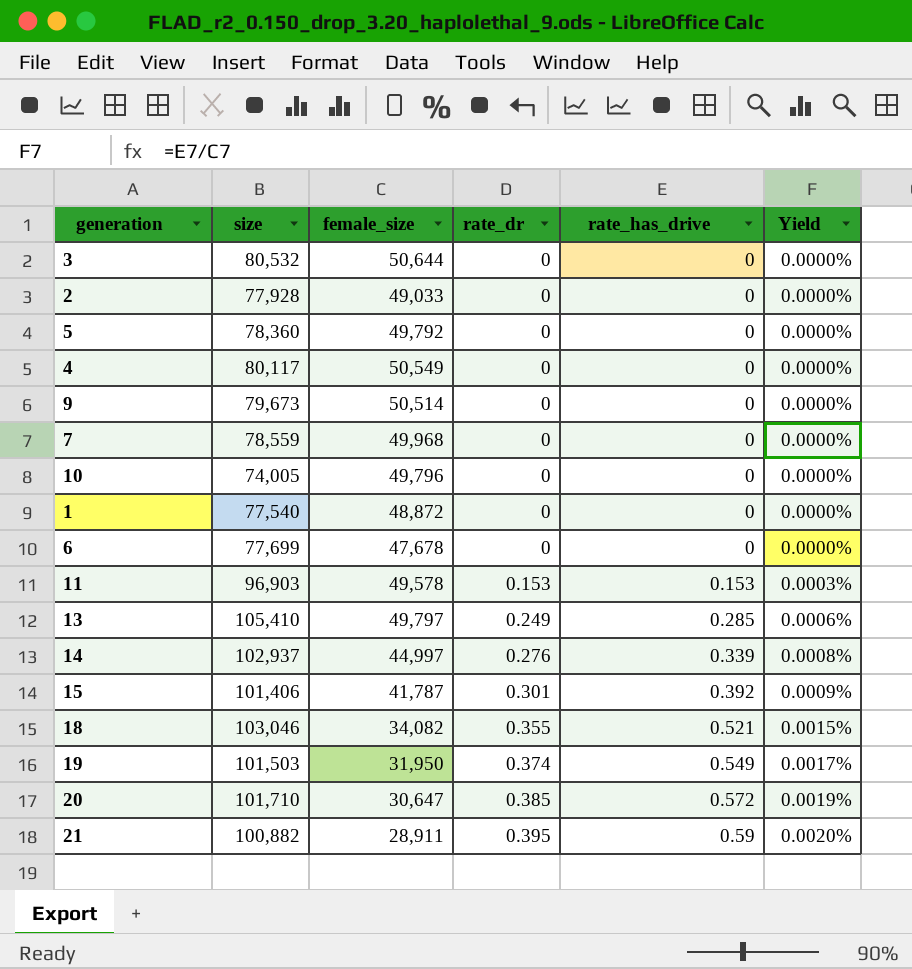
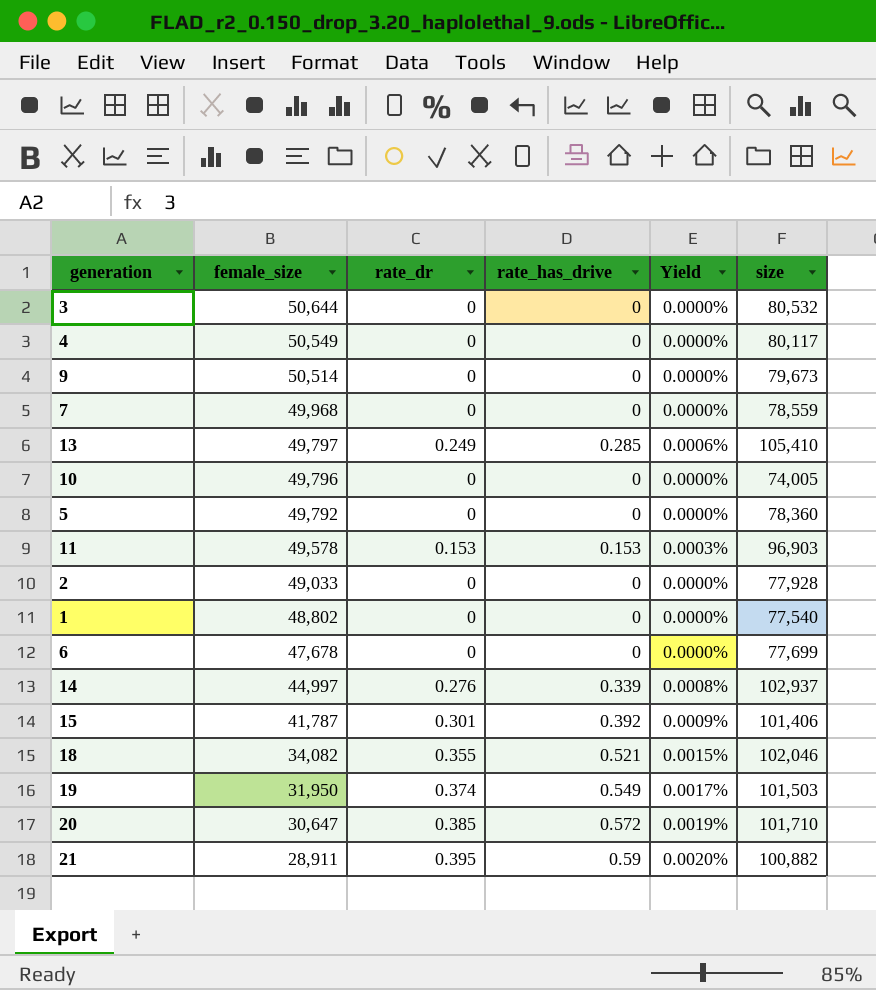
row order: rate_dr ascending -> female_size descending
column size | position: 2 -> 6
1 | female_size: 48,872 -> 48,802
18 | size: 103,046 -> 102,046

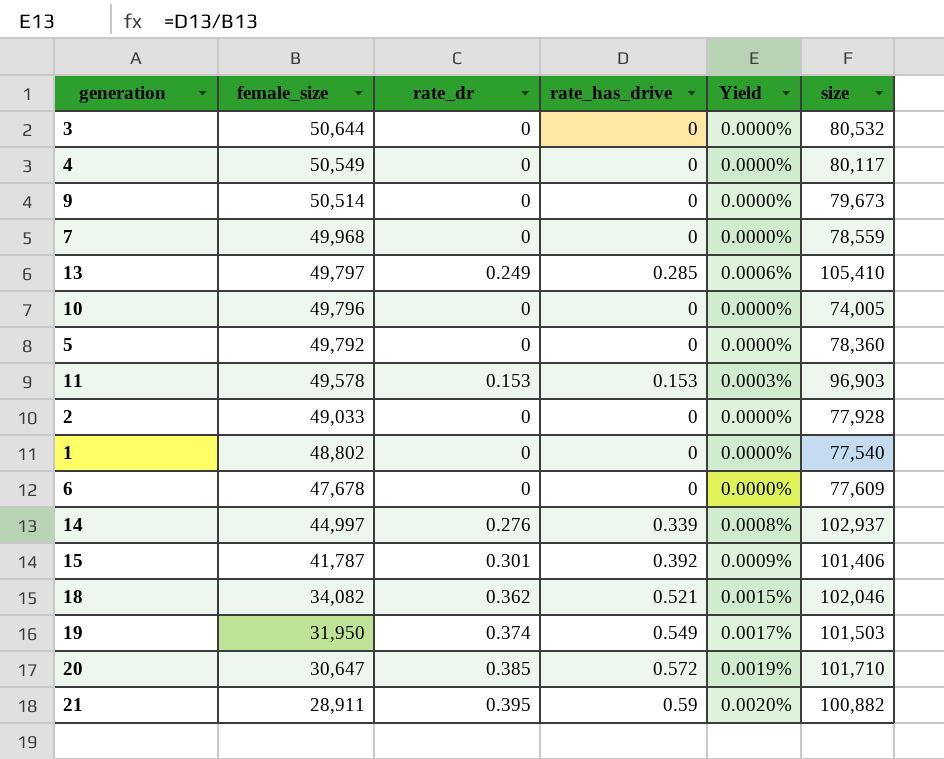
6 | size: 77,699 -> 77,609
18 | rate_dr: 0.355 -> 0.362

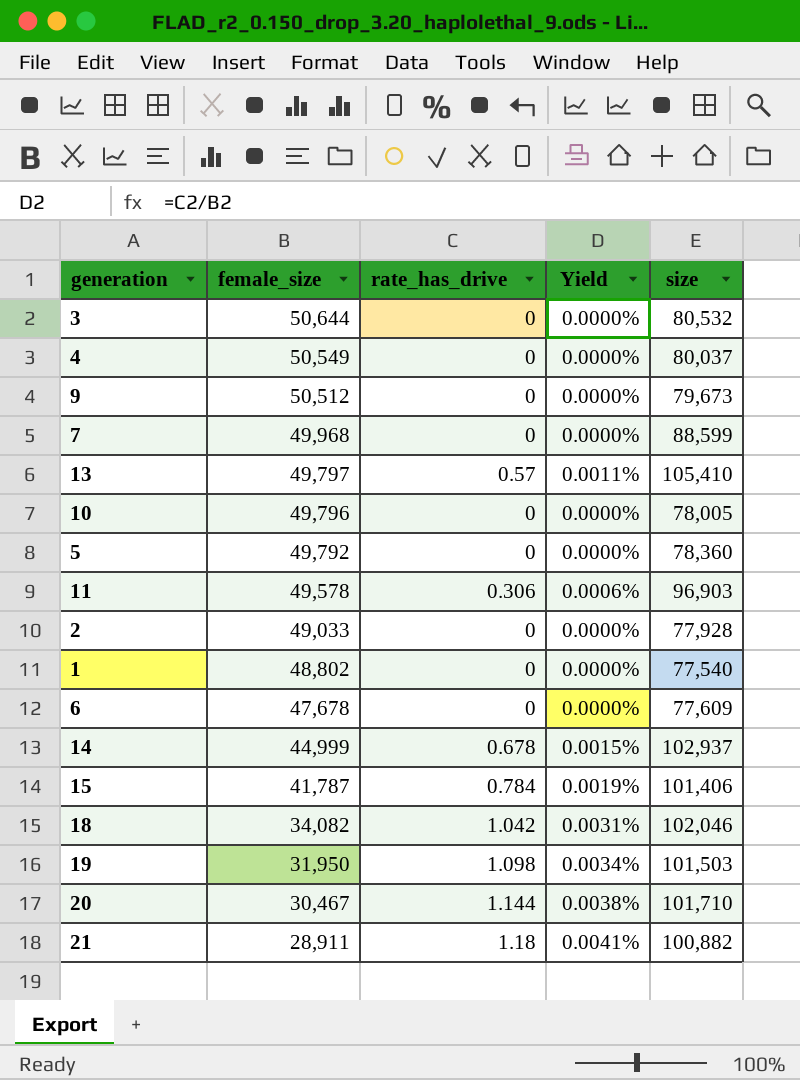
column rate_dr | position: 3 -> none
4 | size: 80,117 -> 80,037
9 | female_size: 50,514 -> 50,512
7 | size: 78,559 -> 88,599
13 | rate_has_drive: 0.285 -> 0.57
13 | Yield: 0.0006% -> 0.0011%
10 | size: 74,005 -> 78,005
11 | rate_has_drive: 0.153 -> 0.306
11 | Yield: 0.0003% -> 0.0006%
14 | female_size: 44,997 -> 44,999
14 | rate_has_drive: 0.339 -> 0.678
14 | Yield: 0.0008% -> 0.0015%
15 | rate_has_drive: 0.392 -> 0.784
15 | Yield: 0.0009% -> 0.0019%
18 | rate_has_drive: 0.521 -> 1.042
18 | Yield: 0.0015% -> 0.0031%
19 | rate_has_drive: 0.549 -> 1.098
19 | Yield: 0.0017% -> 0.0034%
20 | female_size: 30,647 -> 30,467
20 | rate_has_drive: 0.572 -> 1.144
20 | Yield: 0.0019% -> 0.0038%
21 | rate_has_drive: 0.59 -> 1.18
21 | Yield: 0.0020% -> 0.0041%

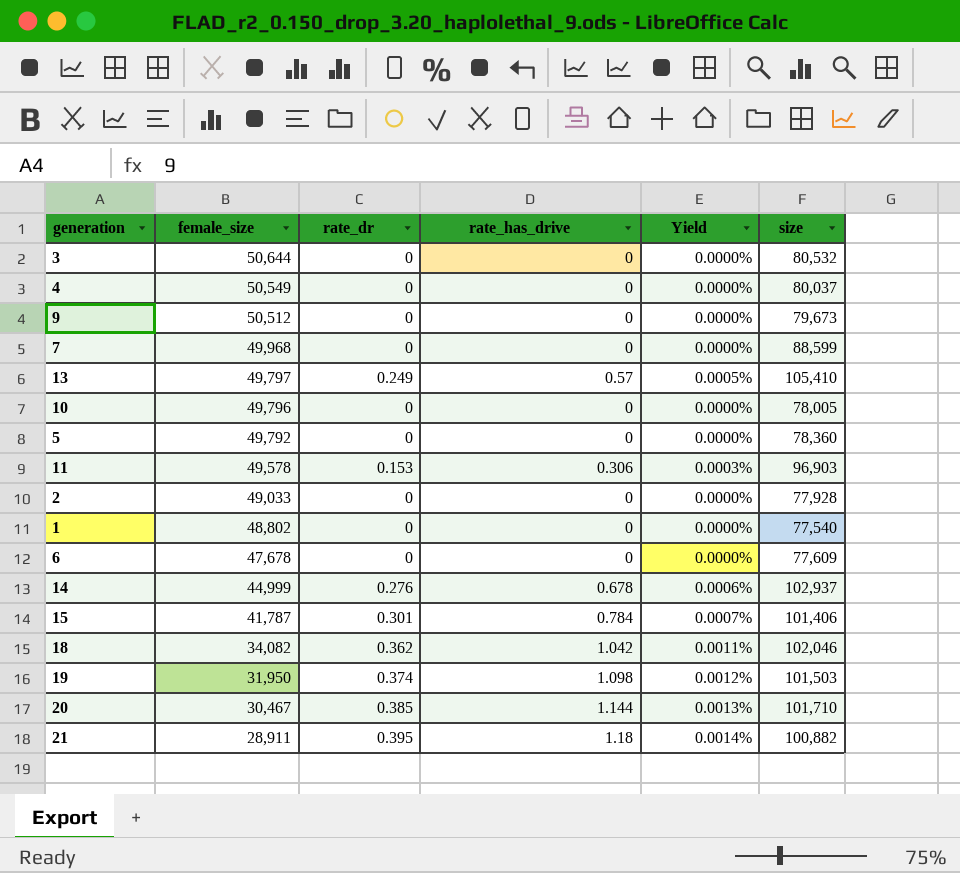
column rate_dr | position: none -> 3
column Yield | formula: [rate_has_drive] / [female_size] -> [rate_dr] / [female_size]

